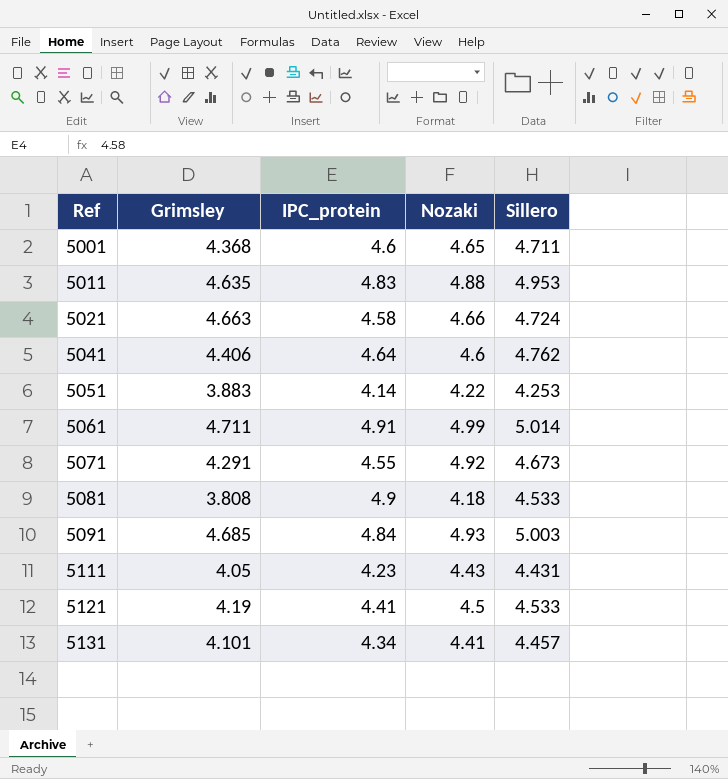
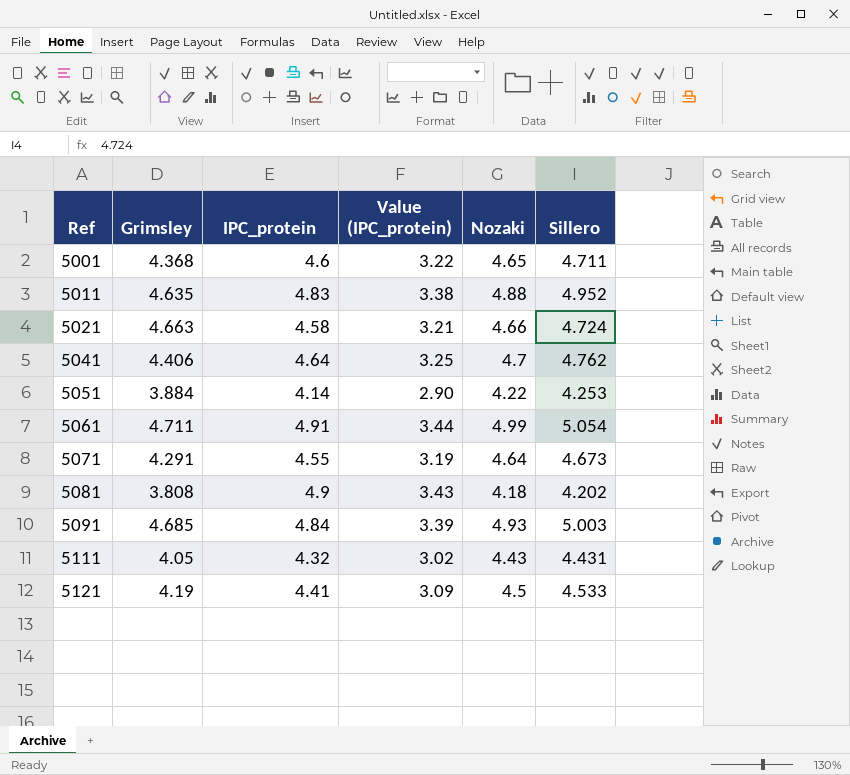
column Value (IPC_protein) | formula: none -> [IPC_protein] * 0.7
row 5131: 4.101 | 4.34 | 4.41 | 4.457 -> none
5011 | Sillero: 4.953 -> 4.952
5041 | Nozaki: 4.6 -> 4.7
5051 | Grimsley: 3.883 -> 3.884
5061 | Sillero: 5.014 -> 5.054
5071 | Nozaki: 4.92 -> 4.64
5081 | Sillero: 4.533 -> 4.202
5111 | IPC_protein: 4.23 -> 4.32

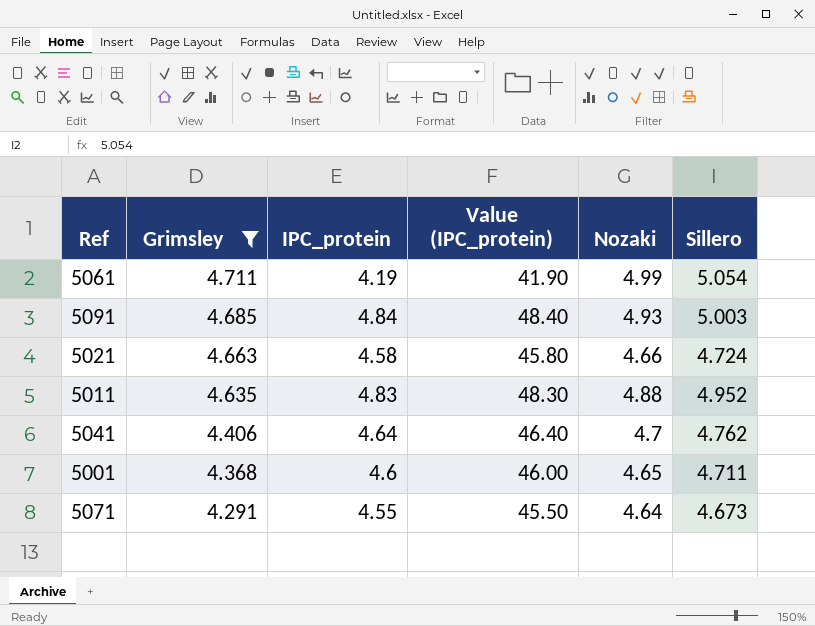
filter: none -> Grimsley >= 4.291
row order: Ref ascending -> Grimsley descending
column Value (IPC_protein) | formula: [IPC_protein] * 0.7 -> [IPC_protein] * 10
5061 | IPC_protein: 4.91 -> 4.19

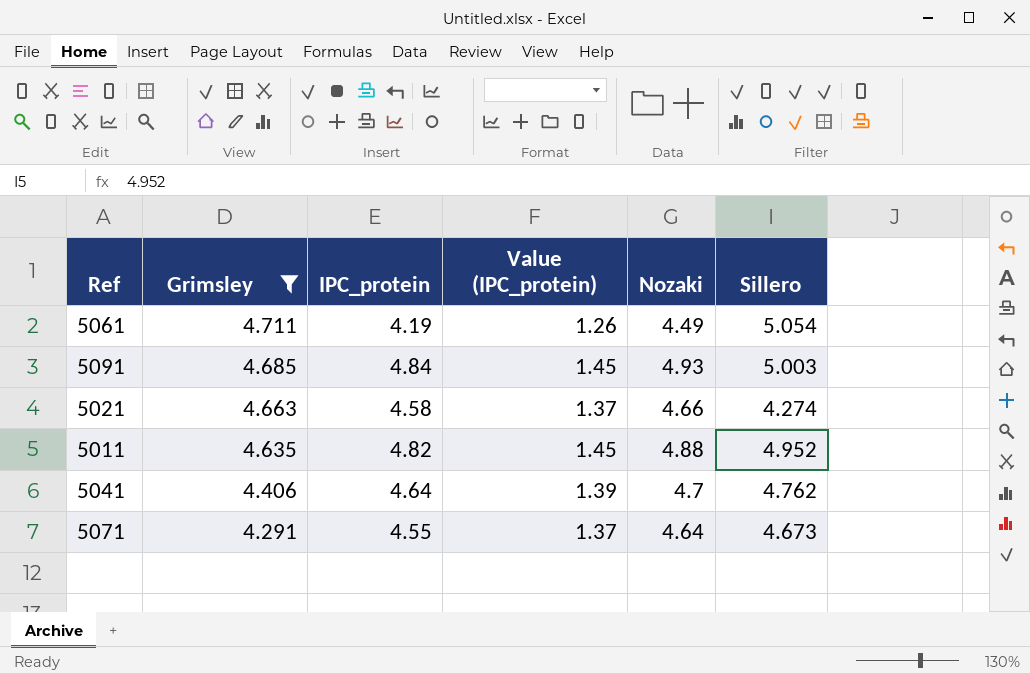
column Value (IPC_protein) | formula: [IPC_protein] * 10 -> [IPC_protein] * 0.3
row 5001: 4.368 | 4.6 | 46.00 | 4.65 | 4.711 -> none
5061 | Nozaki: 4.99 -> 4.49
5021 | Sillero: 4.724 -> 4.274
5011 | IPC_protein: 4.83 -> 4.82

